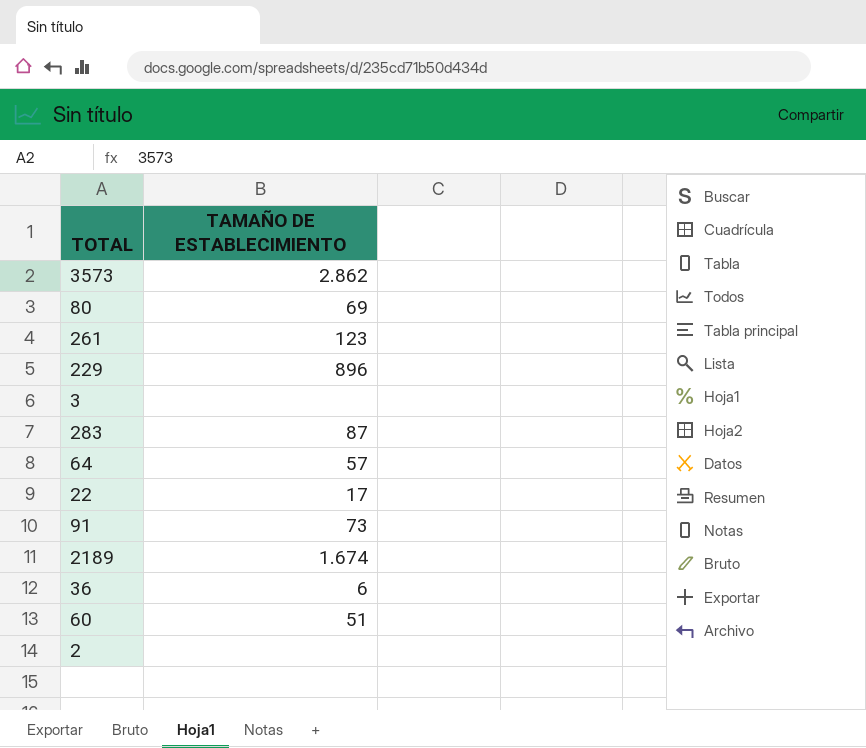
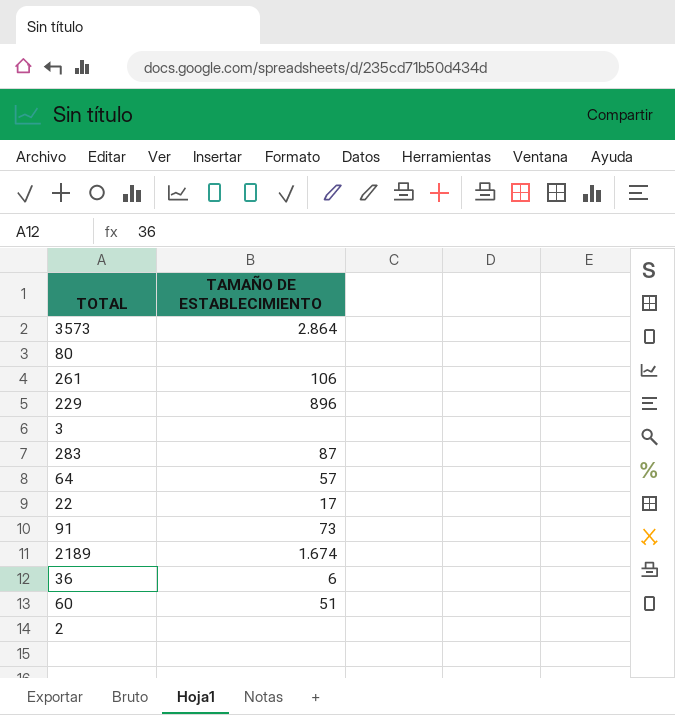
3573 | TAMAÑO DE ESTABLECIMIENTO: 2.862 -> 2.864
80 | TAMAÑO DE ESTABLECIMIENTO: 69 -> none
261 | TAMAÑO DE ESTABLECIMIENTO: 123 -> 106

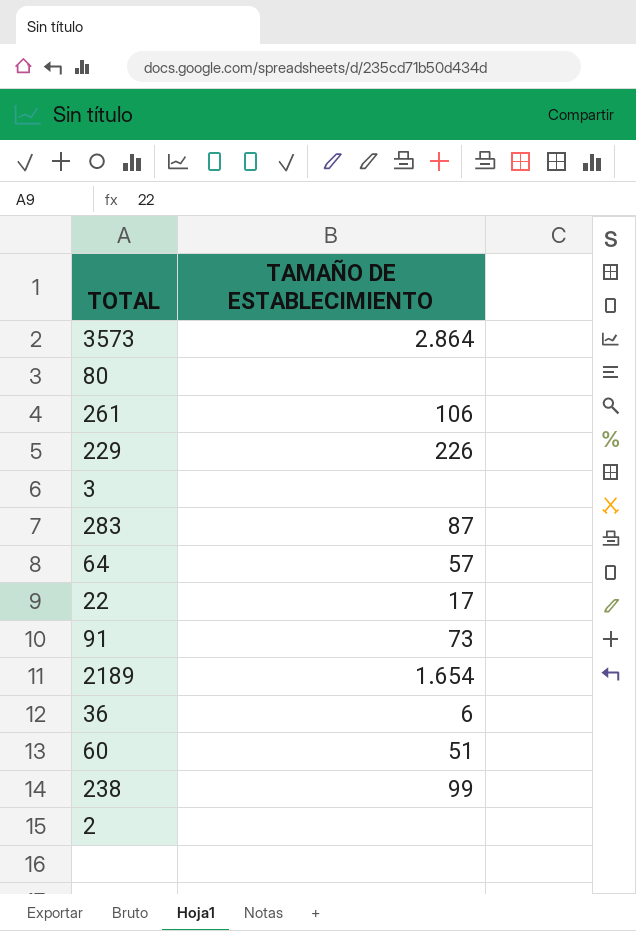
229 | TAMAÑO DE ESTABLECIMIENTO: 896 -> 226
2189 | TAMAÑO DE ESTABLECIMIENTO: 1.674 -> 1.654
row 238: none -> 99

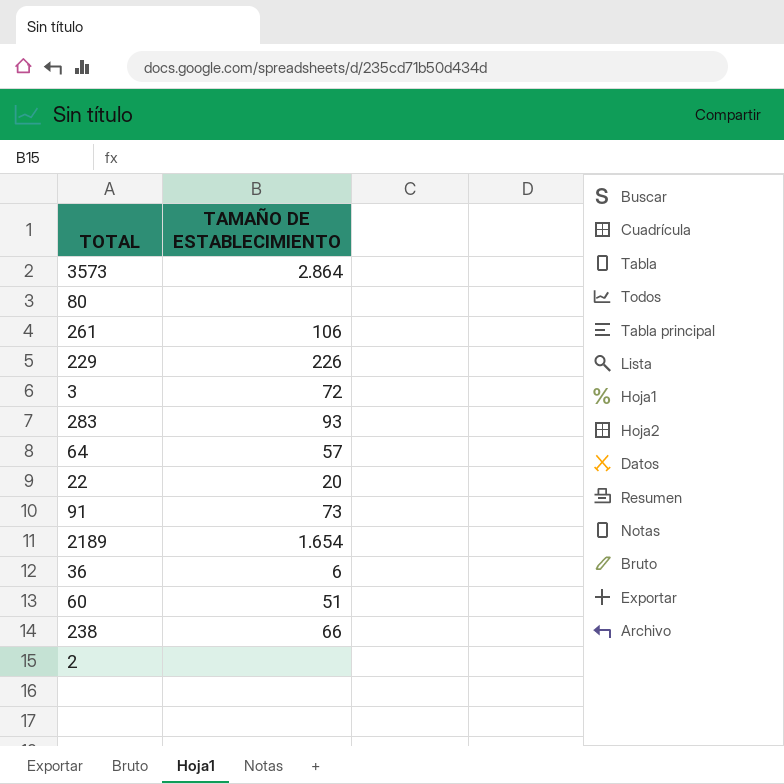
3 | TAMAÑO DE ESTABLECIMIENTO: none -> 72
283 | TAMAÑO DE ESTABLECIMIENTO: 87 -> 93
22 | TAMAÑO DE ESTABLECIMIENTO: 17 -> 20
238 | TAMAÑO DE ESTABLECIMIENTO: 99 -> 66

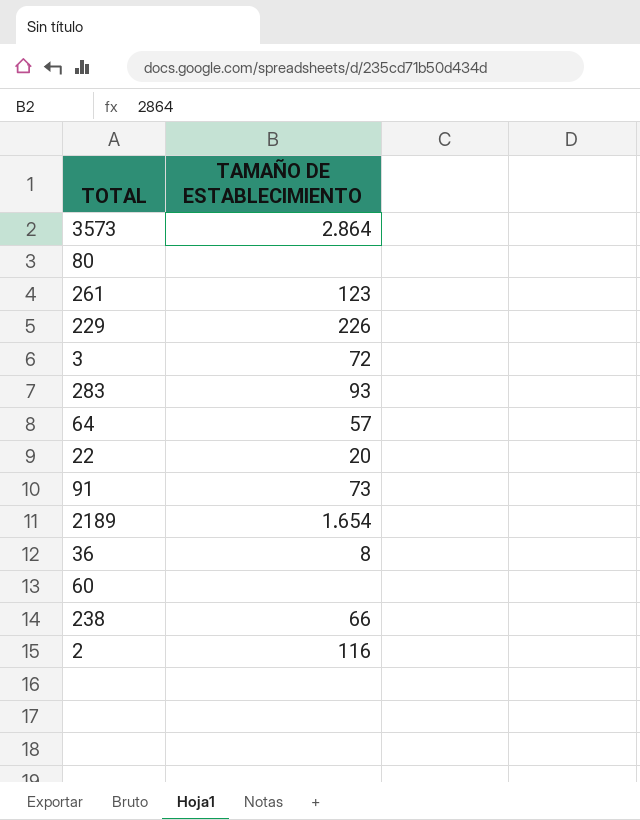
261 | TAMAÑO DE ESTABLECIMIENTO: 106 -> 123
36 | TAMAÑO DE ESTABLECIMIENTO: 6 -> 8
60 | TAMAÑO DE ESTABLECIMIENTO: 51 -> none
2 | TAMAÑO DE ESTABLECIMIENTO: none -> 116

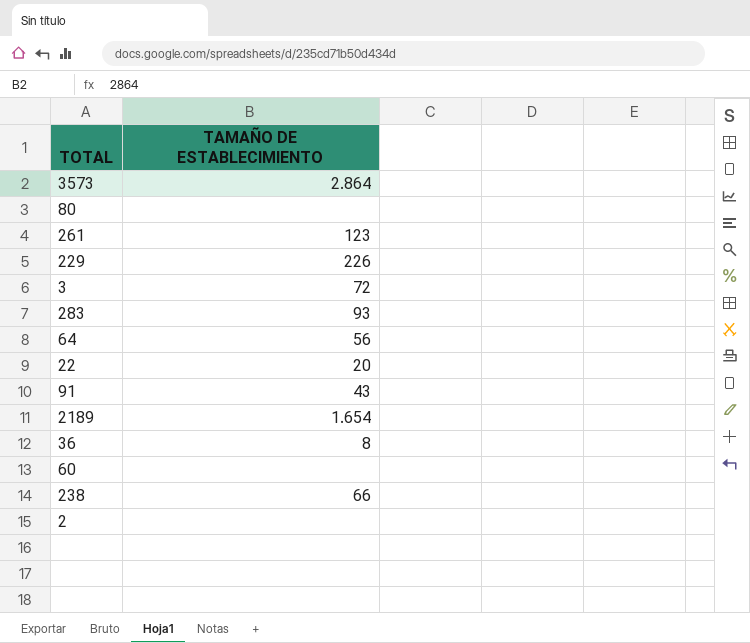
64 | TAMAÑO DE ESTABLECIMIENTO: 57 -> 56
91 | TAMAÑO DE ESTABLECIMIENTO: 73 -> 43
2 | TAMAÑO DE ESTABLECIMIENTO: 116 -> none

